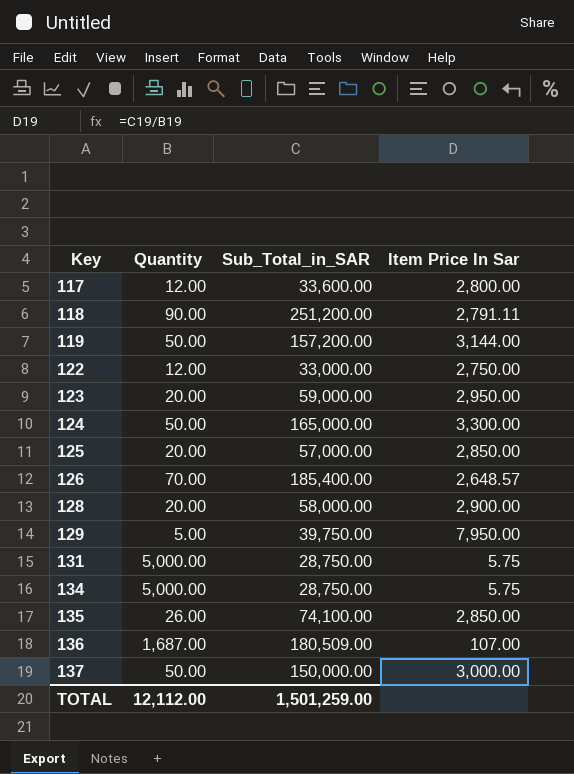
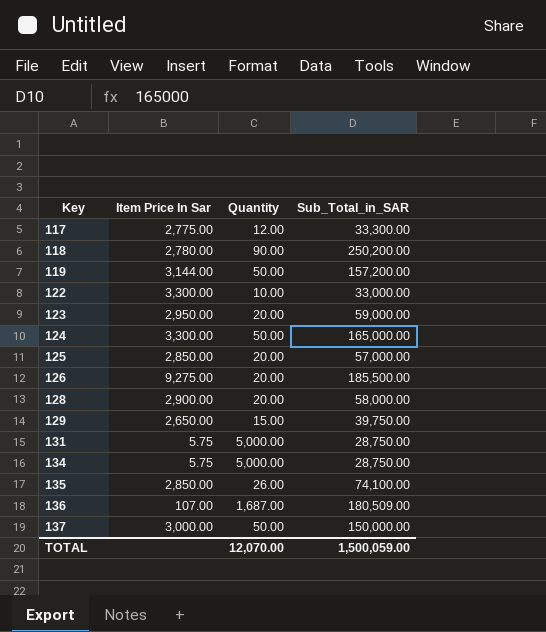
column Item Price In Sar | position: 4 -> 2
117 | Item Price In Sar: 2,800.00 -> 2,775.00
117 | Sub_Total_in_SAR: 33,600.00 -> 33,300.00
118 | Item Price In Sar: 2,791.11 -> 2,780.00
118 | Sub_Total_in_SAR: 251,200.00 -> 250,200.00
122 | Item Price In Sar: 2,750.00 -> 3,300.00
122 | Quantity: 12.00 -> 10.00
126 | Item Price In Sar: 2,648.57 -> 9,275.00
126 | Quantity: 70.00 -> 20.00
126 | Sub_Total_in_SAR: 185,400.00 -> 185,500.00
129 | Item Price In Sar: 7,950.00 -> 2,650.00
129 | Quantity: 5.00 -> 15.00
TOTAL | Quantity: 12,112.00 -> 12,070.00
TOTAL | Sub_Total_in_SAR: 1,501,259.00 -> 1,500,059.00

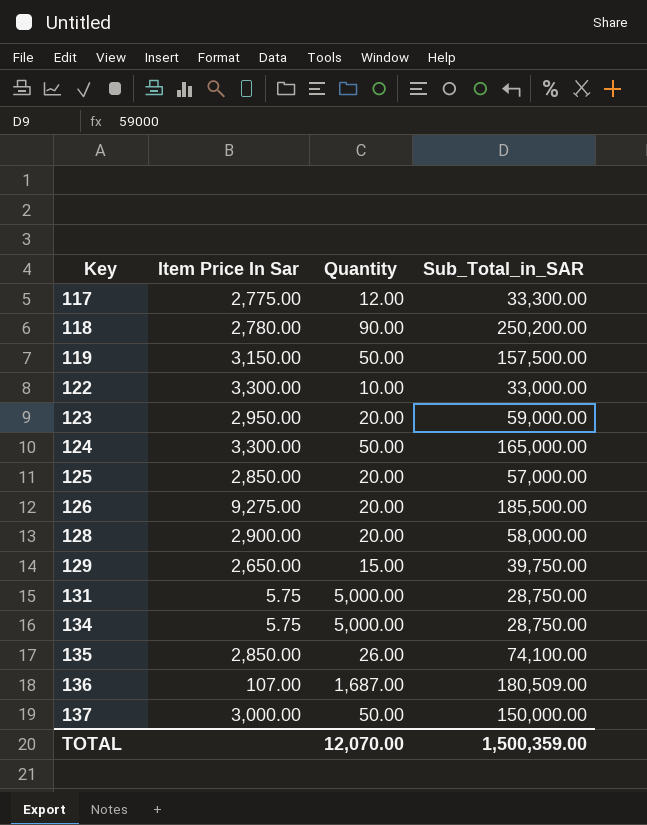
119 | Item Price In Sar: 3,144.00 -> 3,150.00
119 | Sub_Total_in_SAR: 157,200.00 -> 157,500.00
TOTAL | Sub_Total_in_SAR: 1,500,059.00 -> 1,500,359.00

